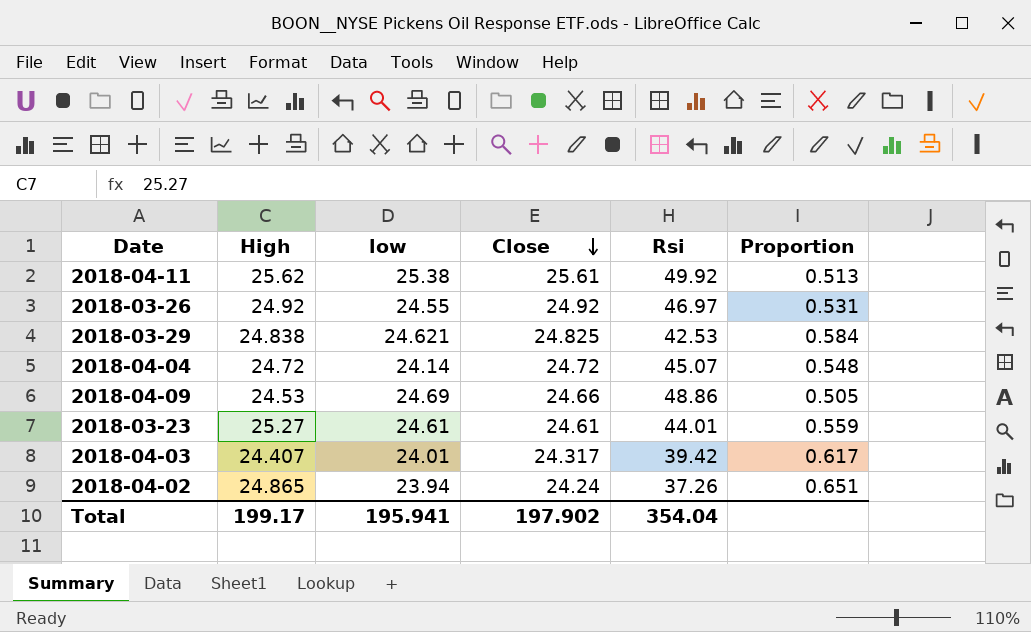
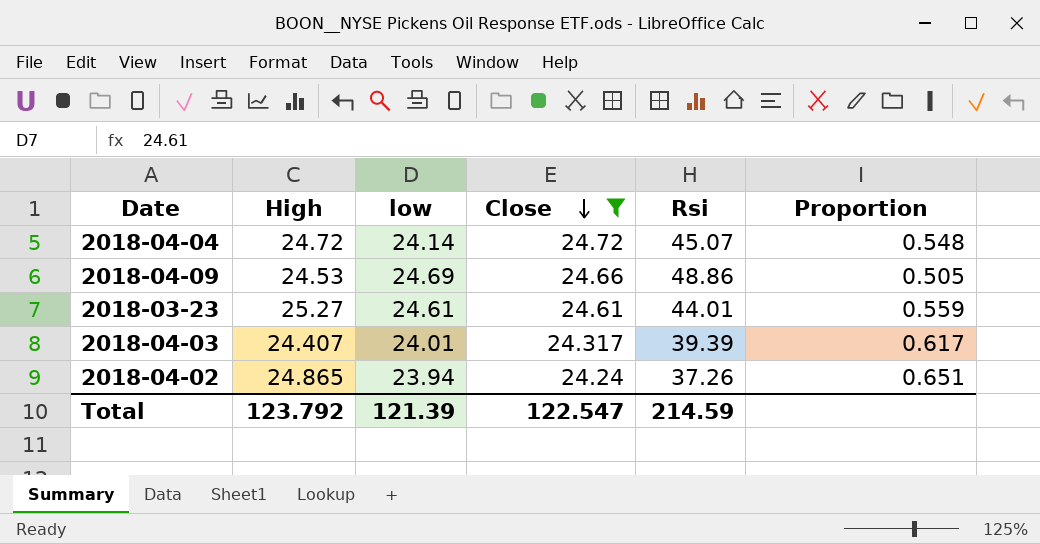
filter: none -> Close <= 24.72
2018-04-03 | Rsi: 39.42 -> 39.39
Total | High: 199.17 -> 123.792
Total | low: 195.941 -> 121.39
Total | Close: 197.902 -> 122.547
Total | Rsi: 354.04 -> 214.59

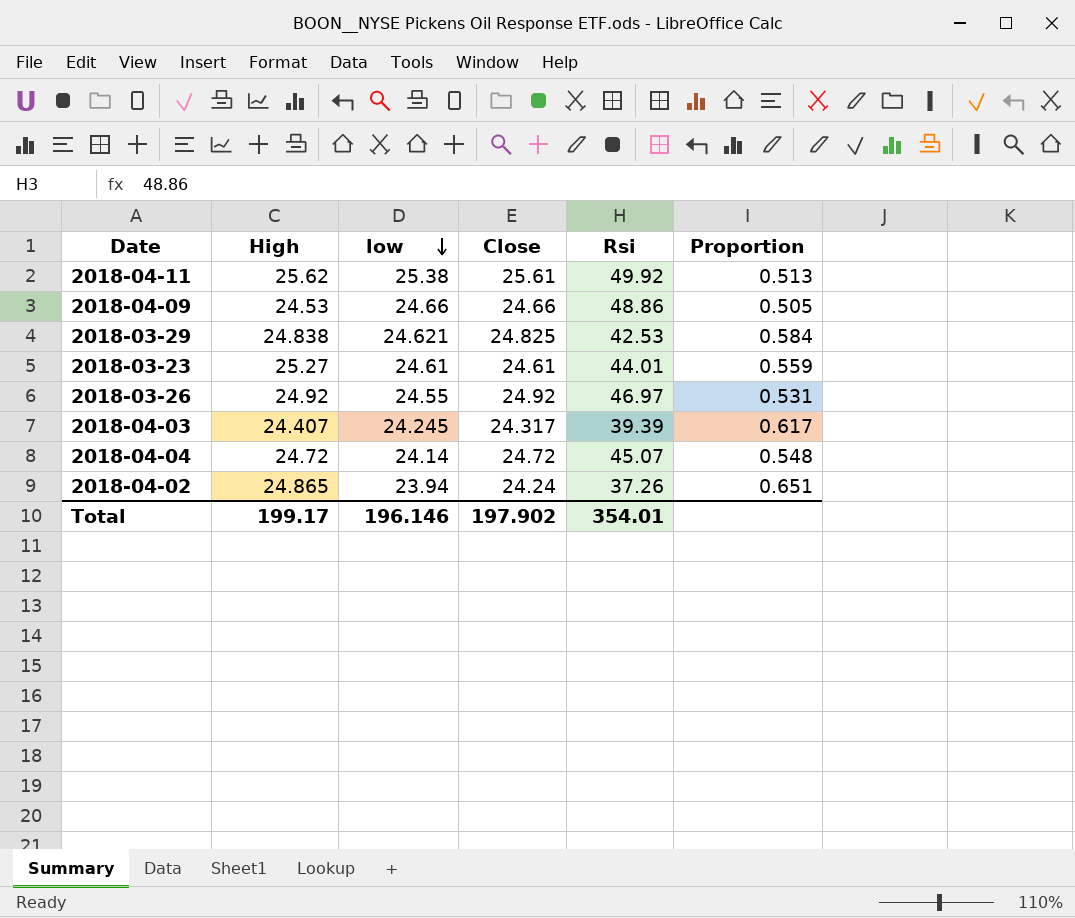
filter: Close <= 24.72 -> none
row order: Close descending -> low descending
2018-04-09 | low: 24.69 -> 24.66
2018-04-03 | low: 24.01 -> 24.245
Total | High: 123.792 -> 199.17
Total | low: 121.39 -> 196.146
Total | Close: 122.547 -> 197.902
Total | Rsi: 214.59 -> 354.01

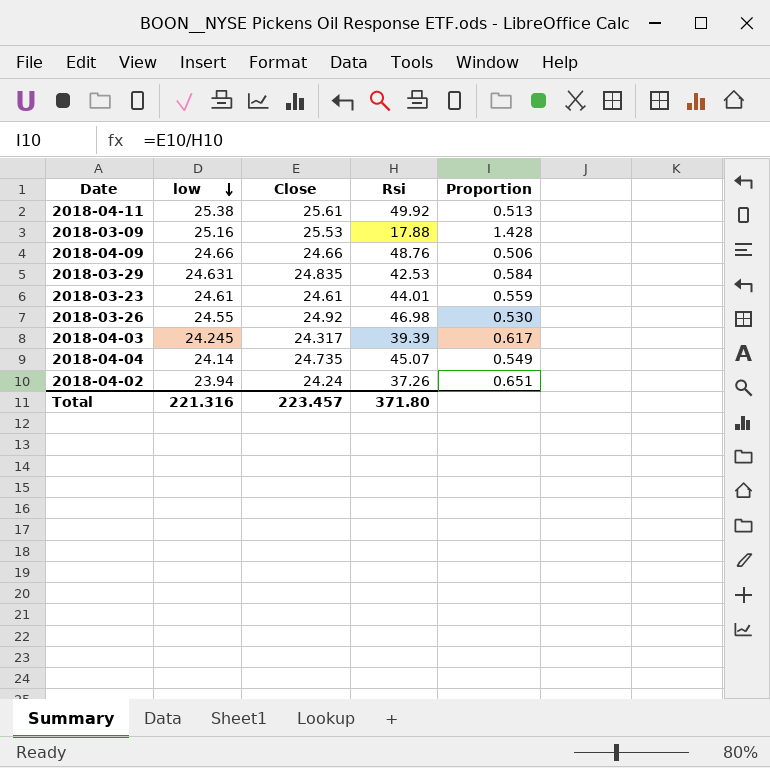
column High | position: 2 -> none
row 2018-03-09: none -> 25.16 | 25.53 | 17.88 | 1.428
2018-04-09 | Rsi: 48.86 -> 48.76
2018-04-09 | Proportion: 0.505 -> 0.506
2018-03-29 | low: 24.621 -> 24.631
2018-03-29 | Close: 24.825 -> 24.835
2018-03-26 | Rsi: 46.97 -> 46.98
2018-03-26 | Proportion: 0.531 -> 0.530
2018-04-04 | Close: 24.72 -> 24.735
2018-04-04 | Proportion: 0.548 -> 0.549
Total | low: 196.146 -> 221.316
Total | Close: 197.902 -> 223.457
Total | Rsi: 354.01 -> 371.80

